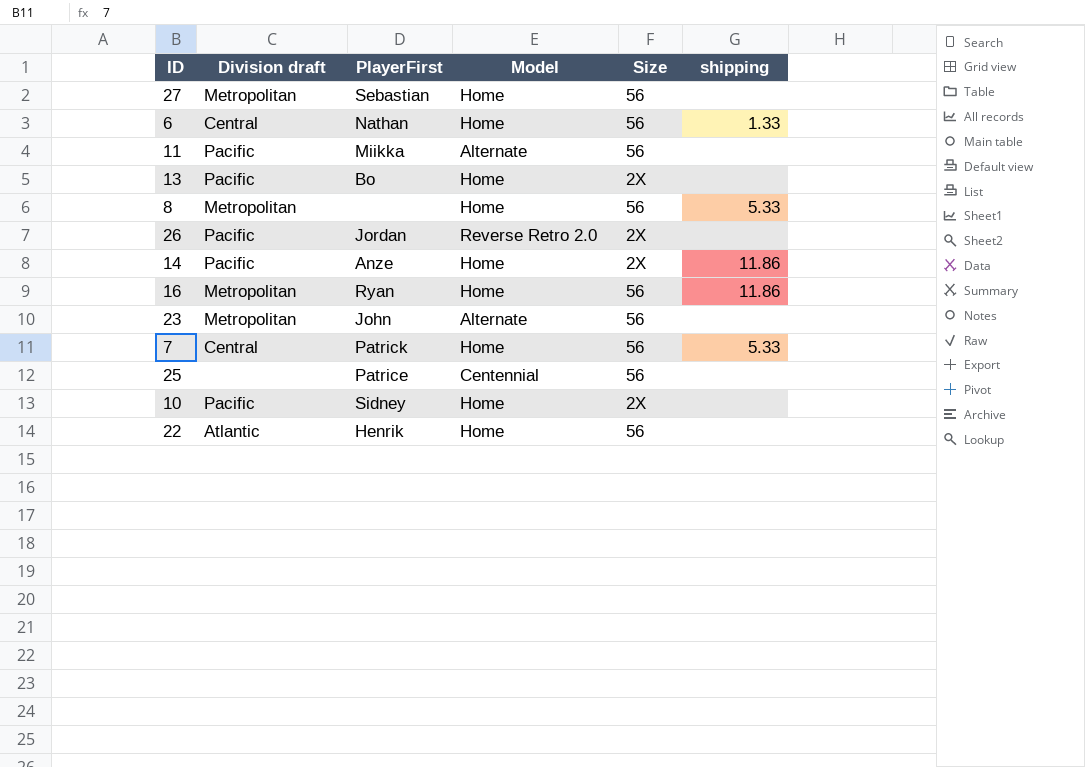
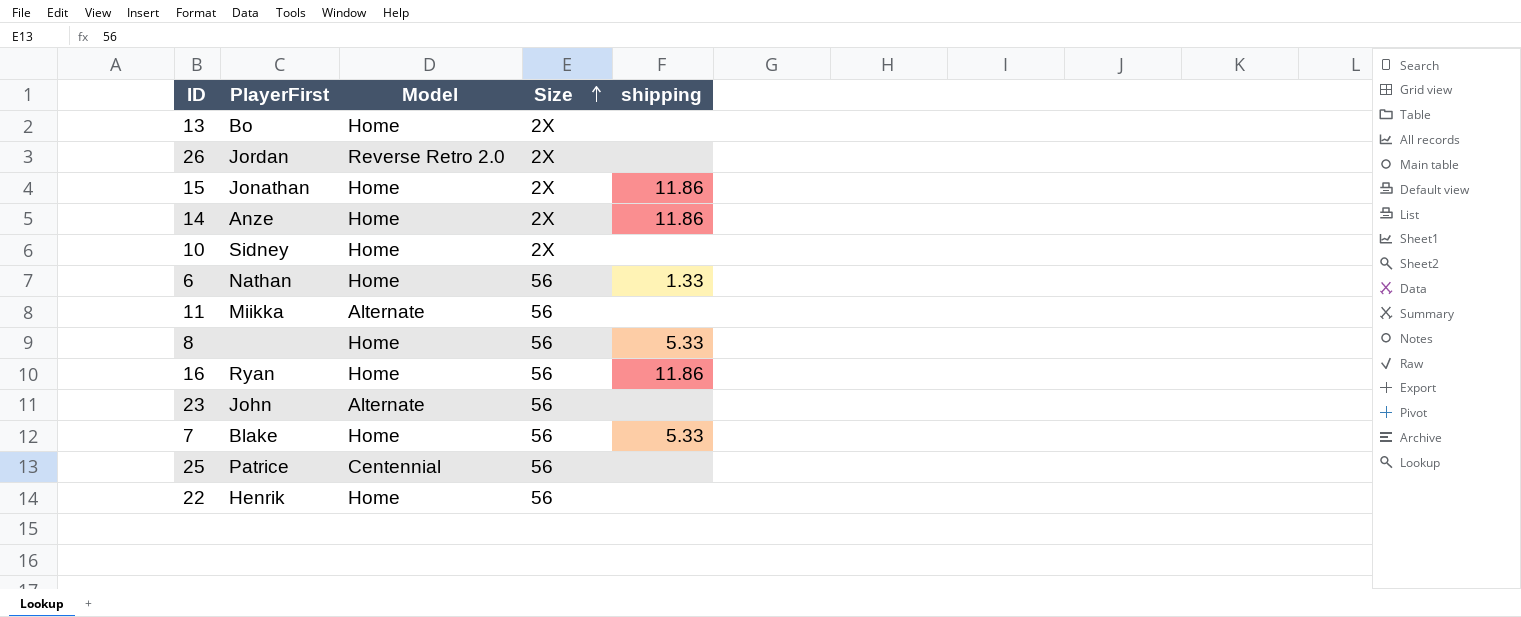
row order: none -> Size ascending
column Division draft | position: 2 -> none
row 27: Metropolitan | Sebastian | Home | 56 | none -> none
row 15: none -> Jonathan | Home | 2X | 11.86
7 | PlayerFirst: Patrick -> Blake

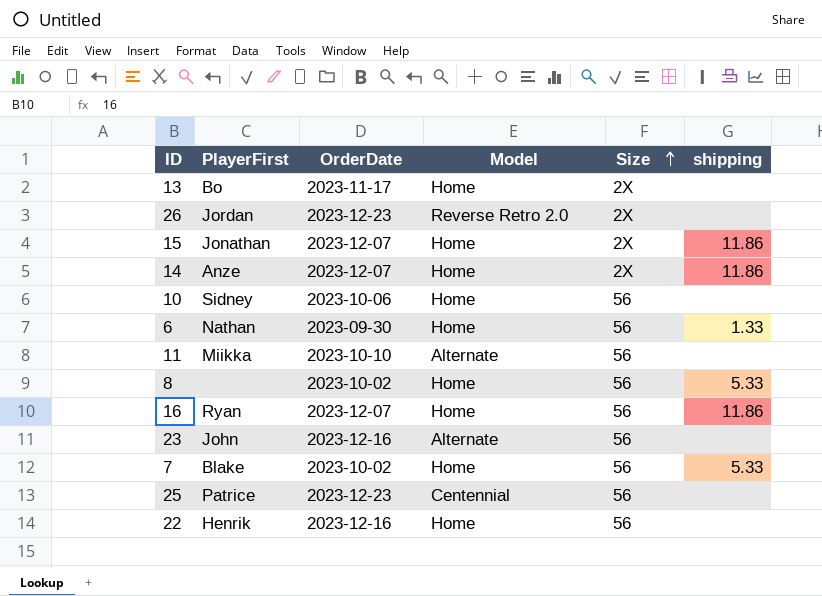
column OrderDate | position: none -> 3
10 | Size: 2X -> 56

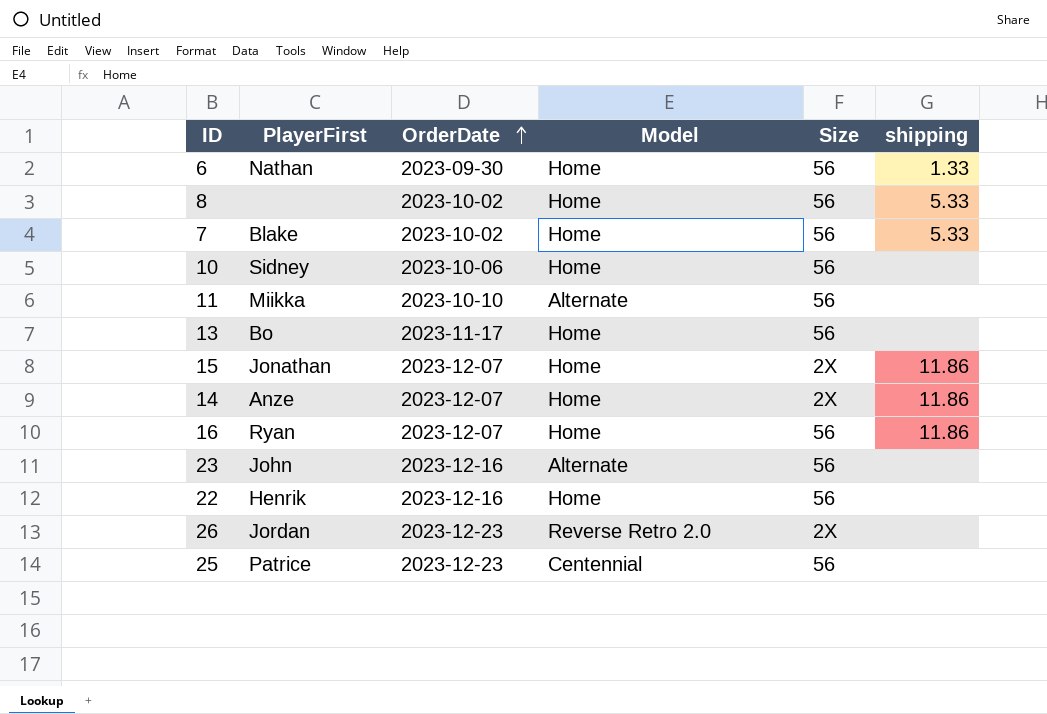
row order: Size ascending -> OrderDate ascending
13 | Size: 2X -> 56

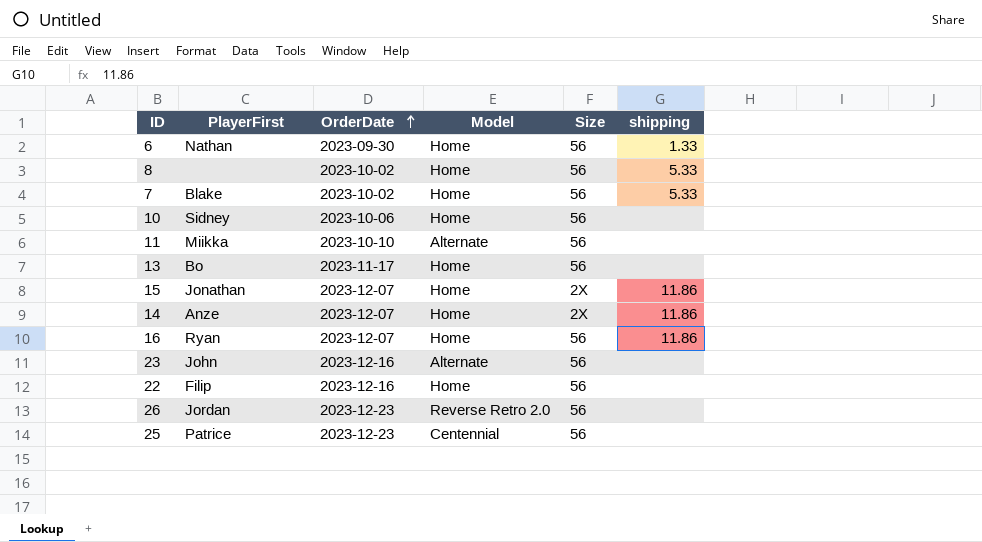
22 | PlayerFirst: Henrik -> Filip
26 | Size: 2X -> 56

